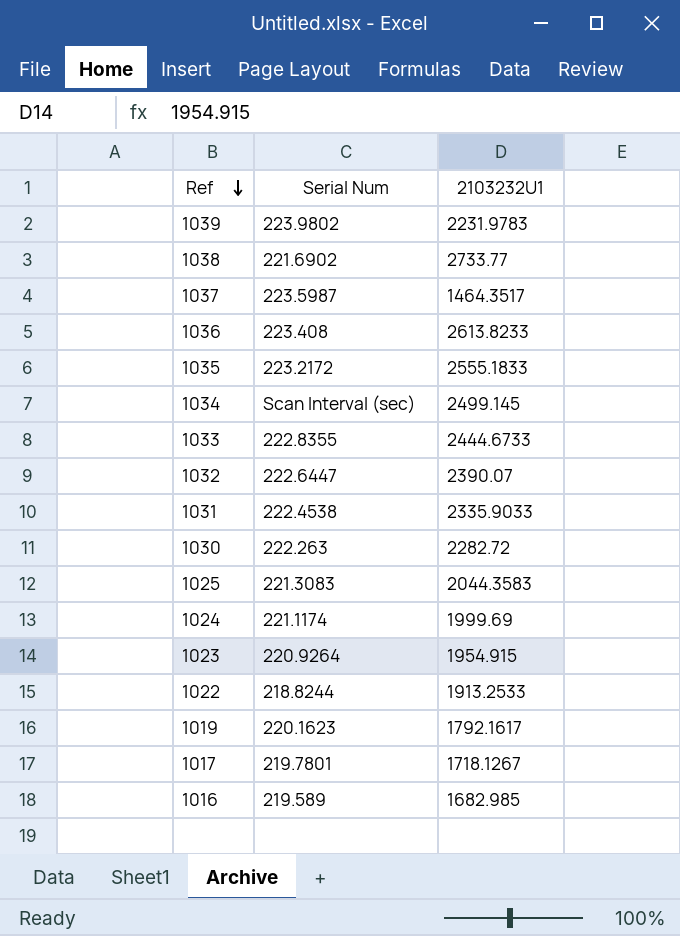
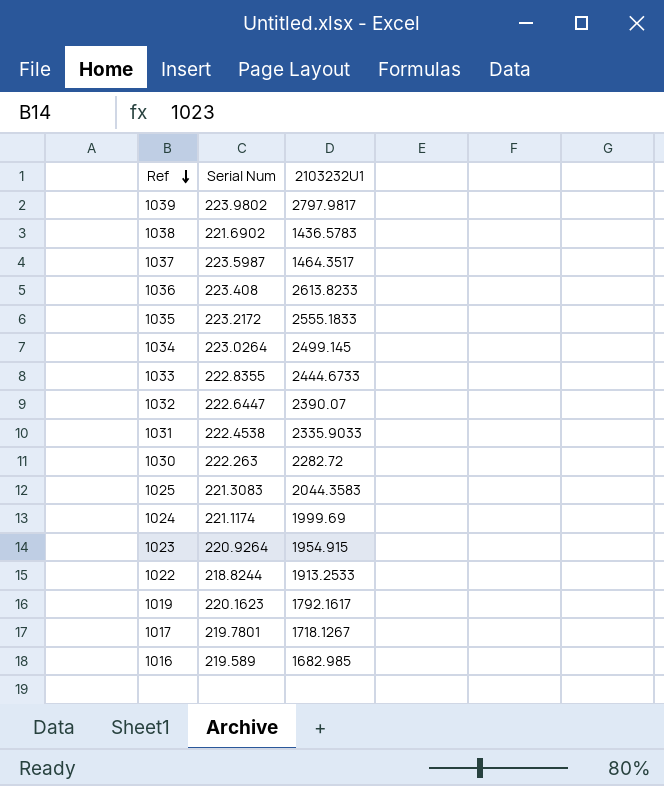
1039 | 2103232U1: 2231.9783 -> 2797.9817
1038 | 2103232U1: 2733.77 -> 1436.5783
1034 | Serial Num: Scan Interval (sec) -> 223.0264

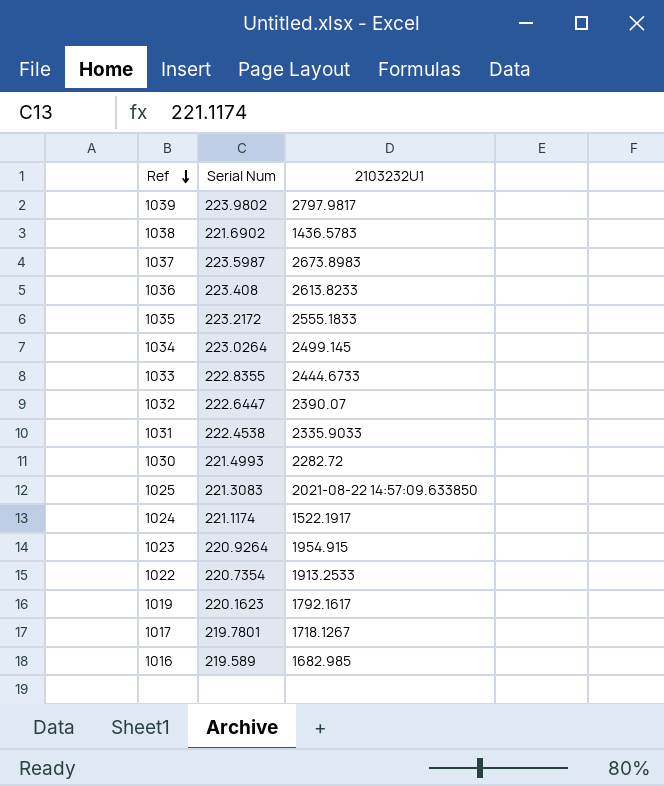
1037 | 2103232U1: 1464.3517 -> 2673.8983
1030 | Serial Num: 222.263 -> 221.4993
1025 | 2103232U1: 2044.3583 -> 2021-08-22 14:57:09.633850
1024 | 2103232U1: 1999.69 -> 1522.1917
1022 | Serial Num: 218.8244 -> 220.7354

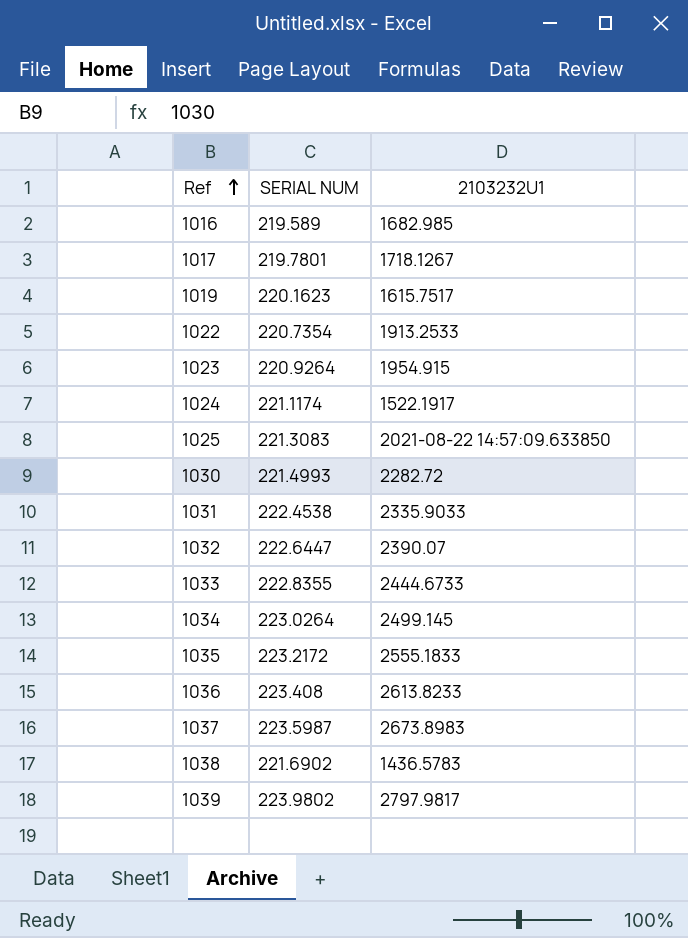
row order: Ref descending -> Ref ascending
column name: Serial Num -> SERIAL NUM
1019 | 2103232U1: 1792.1617 -> 1615.7517

